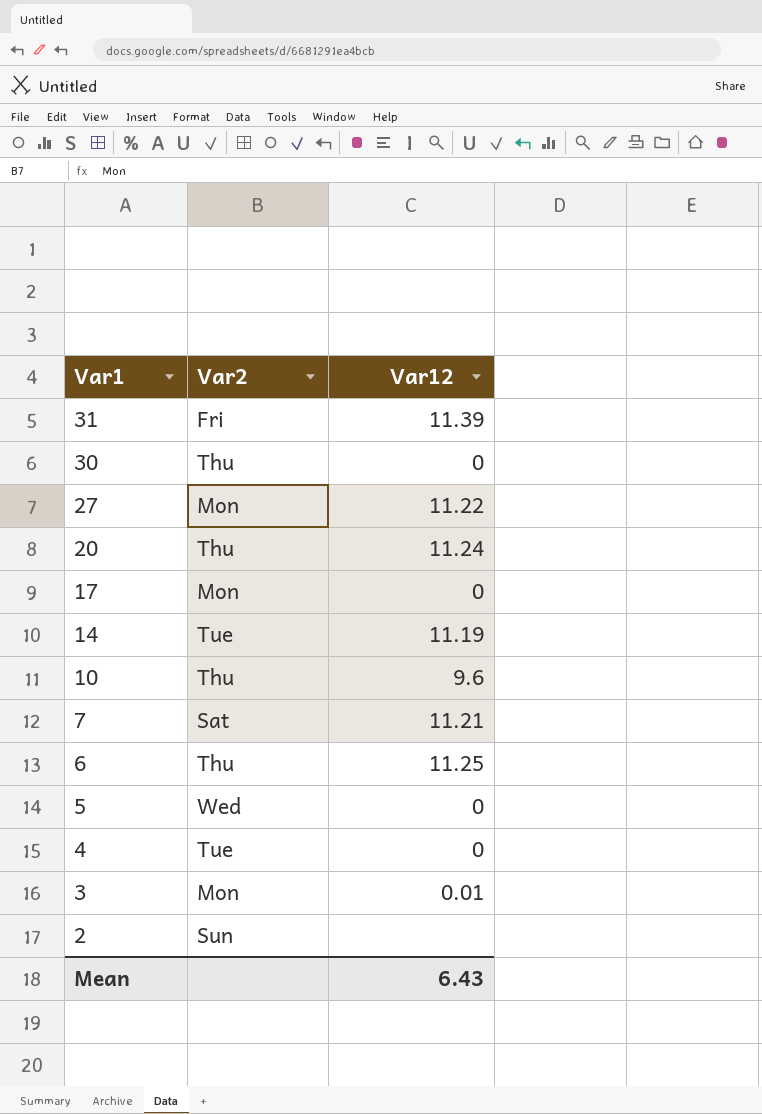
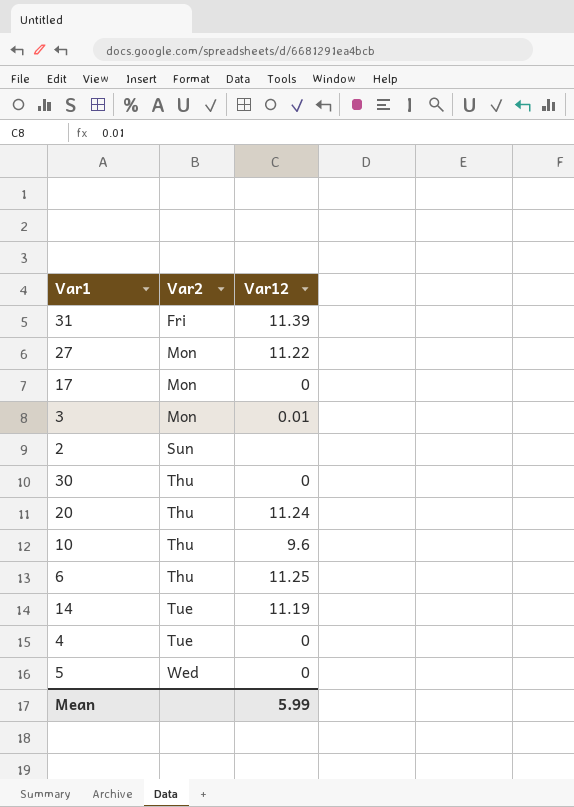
row order: Var1 descending -> Var2 ascending
row 7: Sat | 11.21 -> none
Mean | Var12: 6.43 -> 5.99

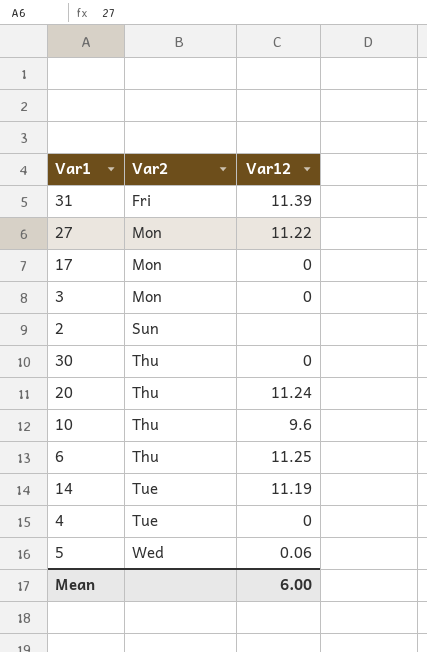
3 | Var12: 0.01 -> 0
5 | Var12: 0 -> 0.06
Mean | Var12: 5.99 -> 6.00

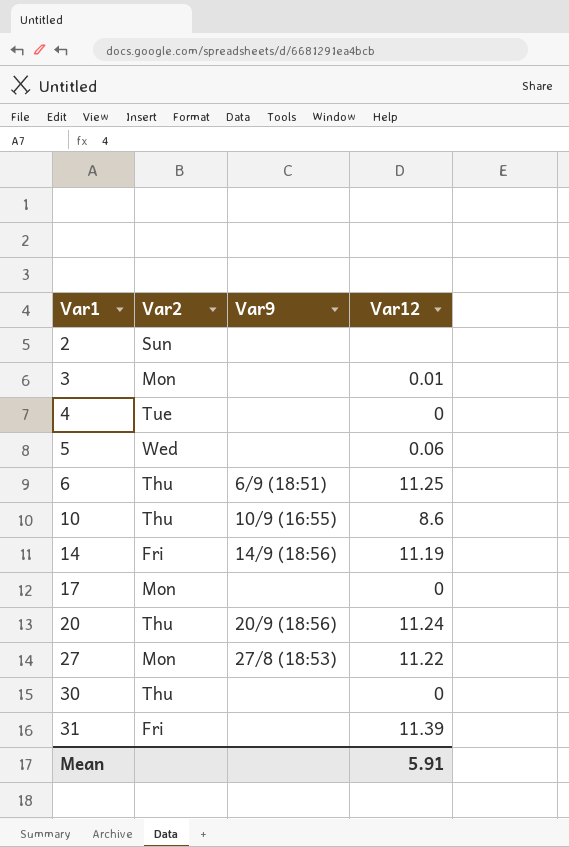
row order: Var2 ascending -> Var1 ascending
column Var9 | position: none -> 3
3 | Var12: 0 -> 0.01
10 | Var12: 9.6 -> 8.6
14 | Var2: Tue -> Fri
Mean | Var12: 6.00 -> 5.91

